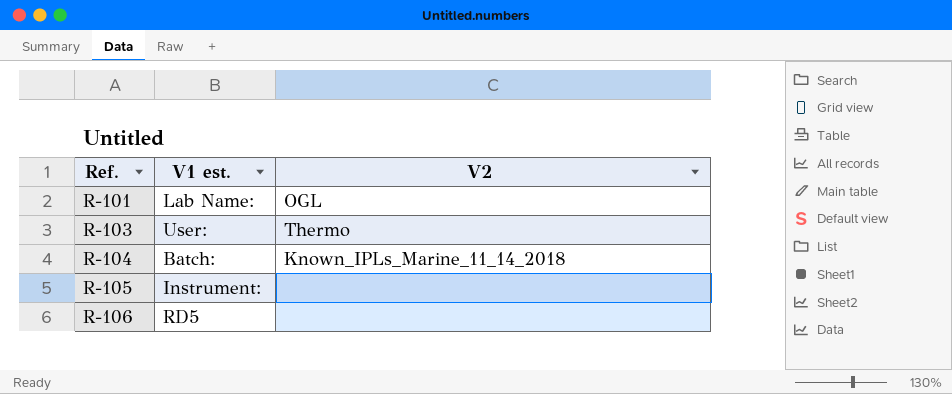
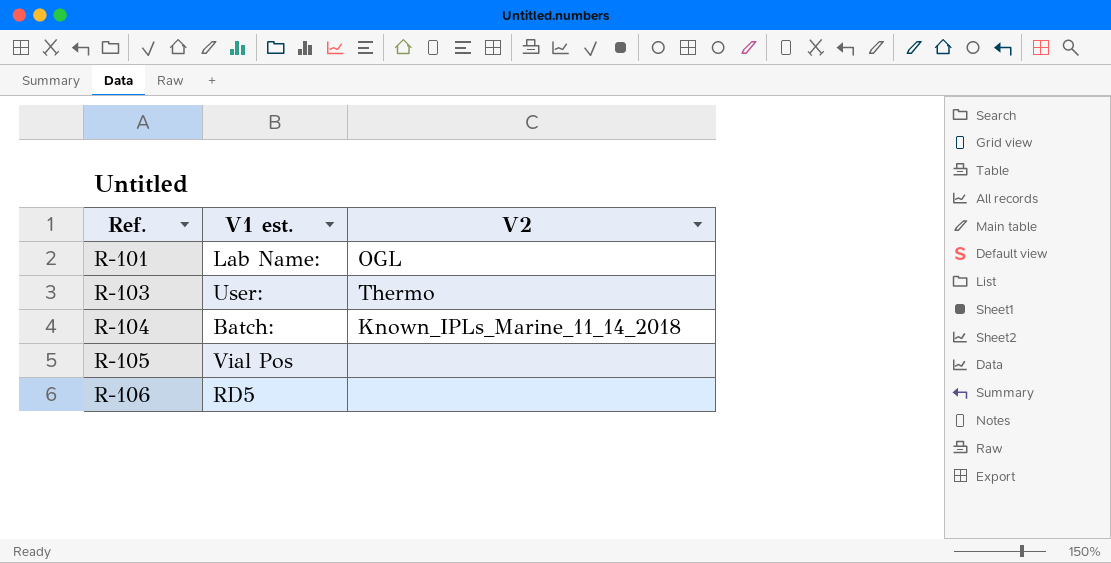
R-105 | V1 est.: Instrument: -> Vial Pos

